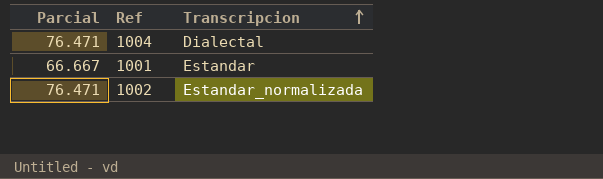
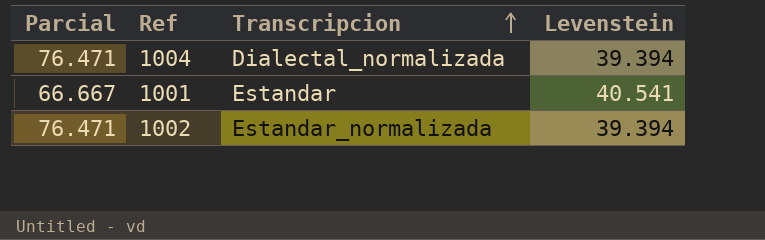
column Levenstein | position: none -> 4
1004 | Transcripcion: Dialectal -> Dialectal_normalizada

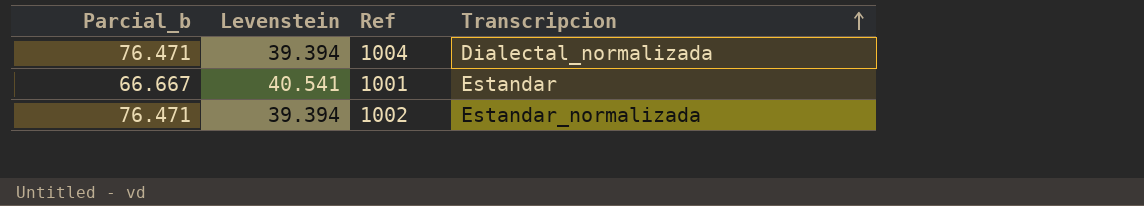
column name: Parcial -> Parcial_b
column Levenstein | position: 4 -> 2

